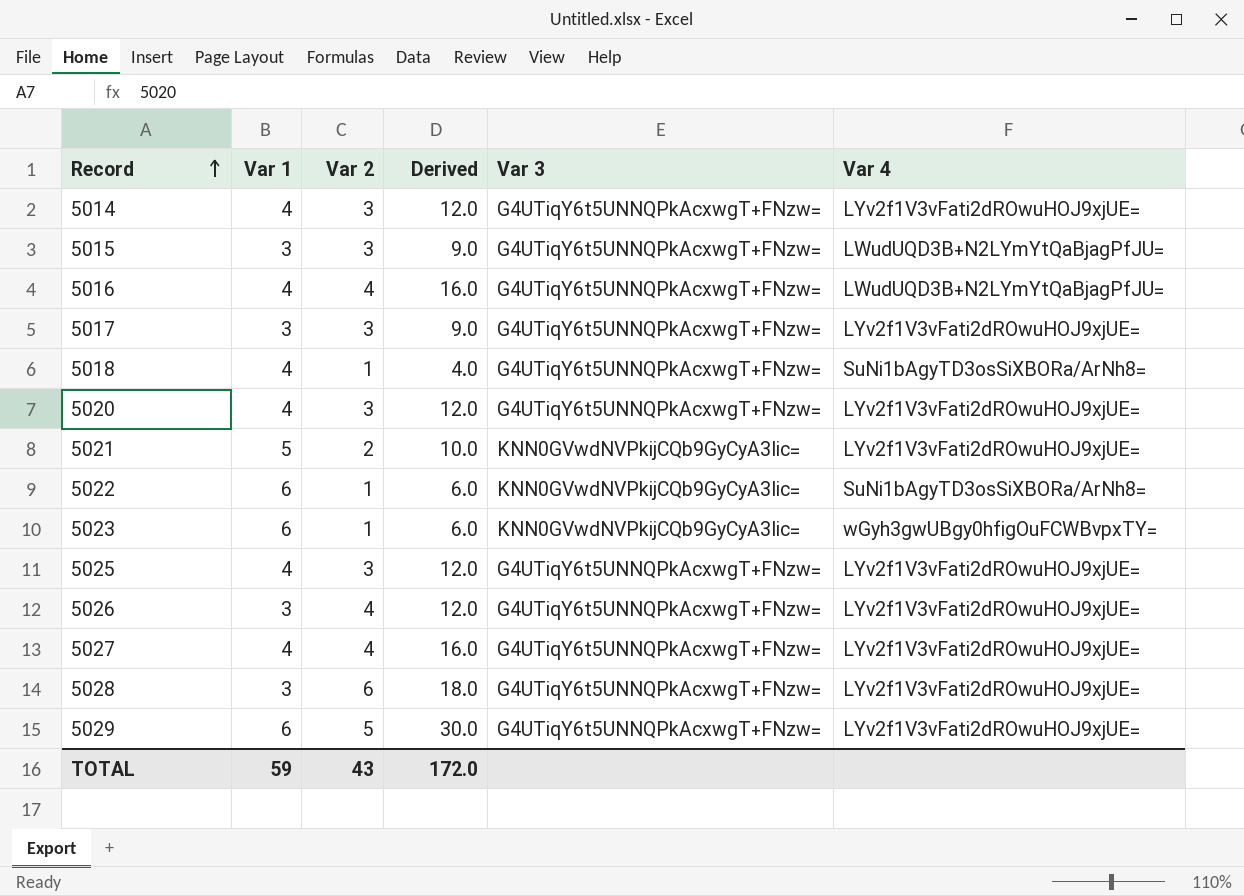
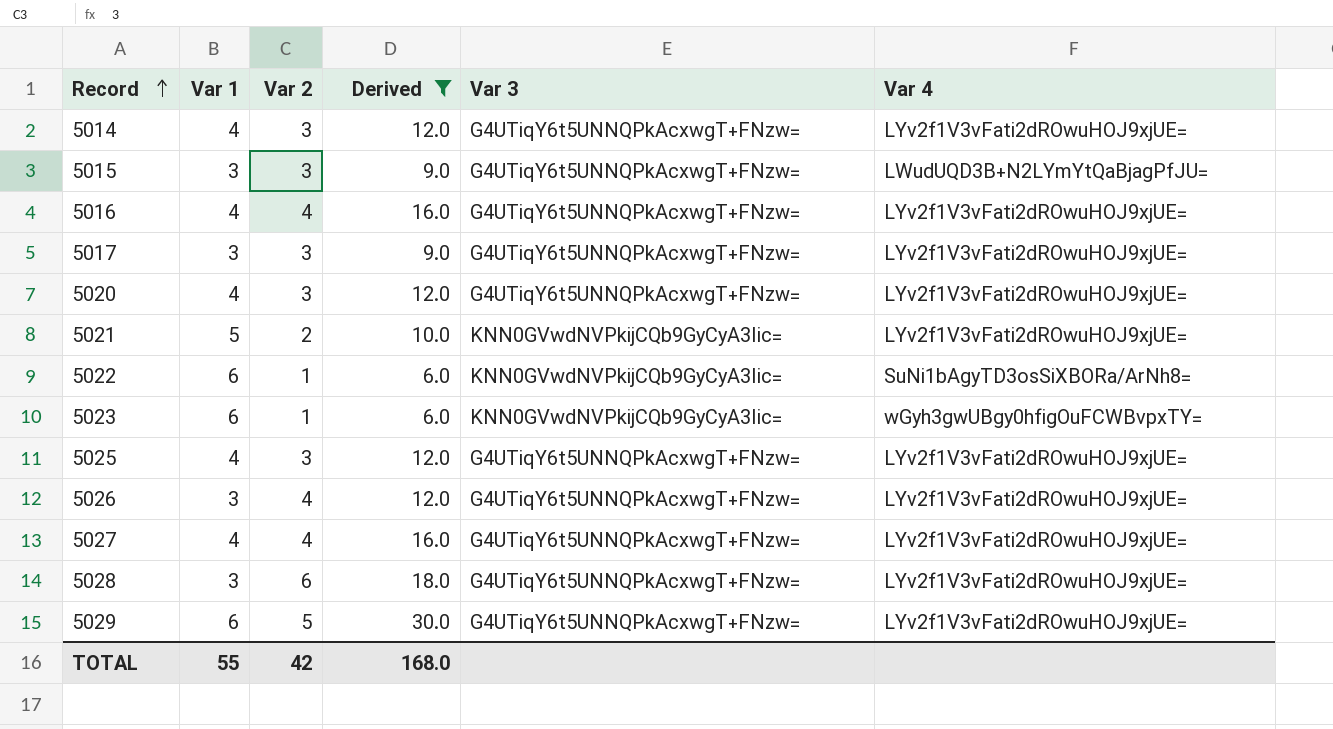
filter: none -> Derived != 4.0
5016 | Var 4: LWudUQD3B+N2LYmYtQaBjagPfJU= -> LYv2f1V3vFati2dROwuHOJ9xjUE=
TOTAL | Var 1: 59 -> 55
TOTAL | Var 2: 43 -> 42
TOTAL | Derived: 172.0 -> 168.0

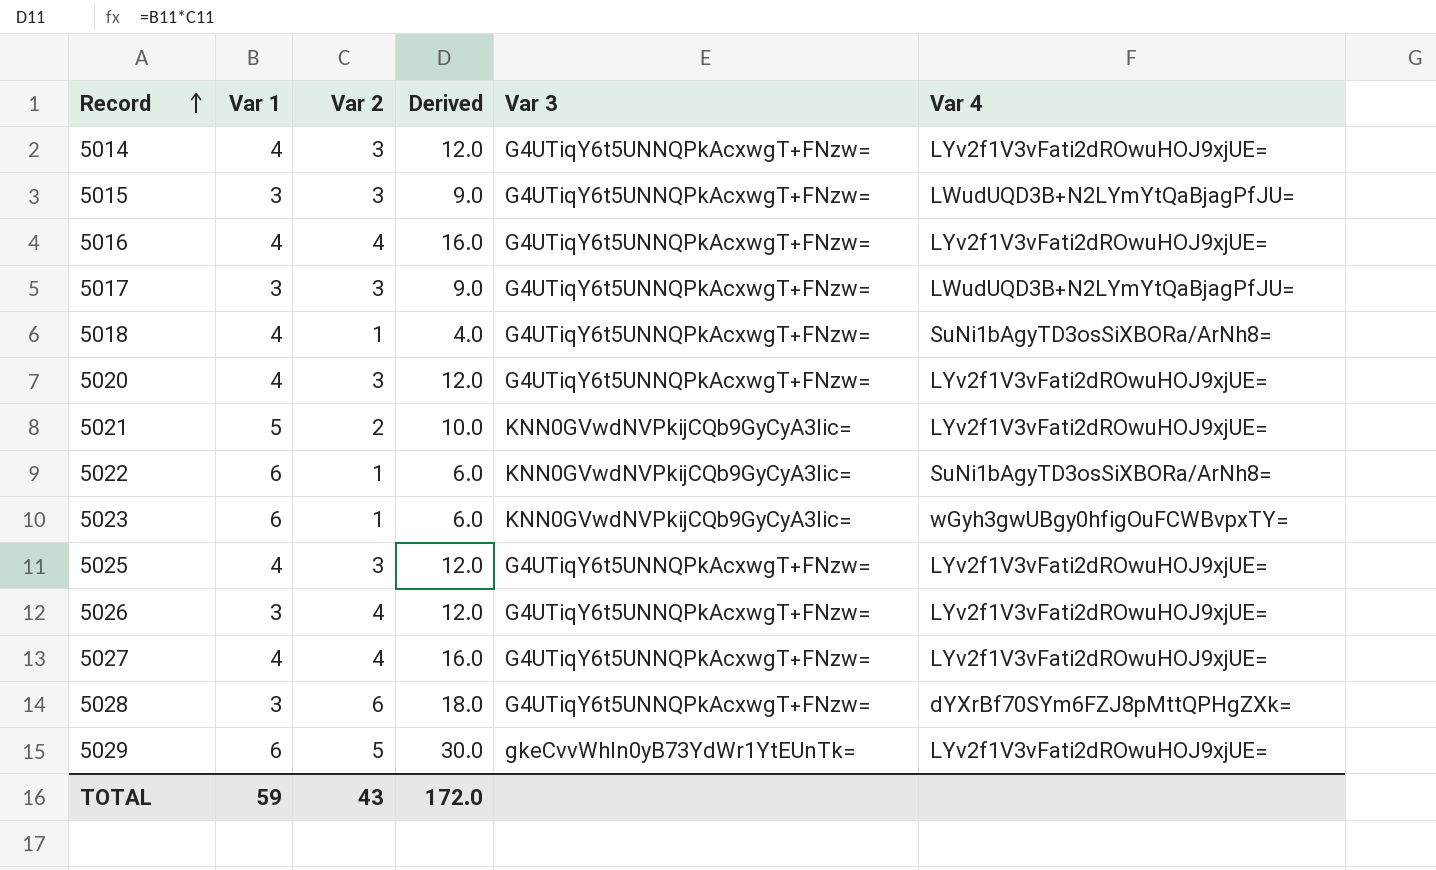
filter: Derived != 4.0 -> none
5017 | Var 4: LYv2f1V3vFati2dROwuHOJ9xjUE= -> LWudUQD3B+N2LYmYtQaBjagPfJU=
5028 | Var 4: LYv2f1V3vFati2dROwuHOJ9xjUE= -> dYXrBf70SYm6FZJ8pMttQPHgZXk=
5029 | Var 3: G4UTiqY6t5UNNQPkAcxwgT+FNzw= -> gkeCvvWhln0yB73YdWr1YtEUnTk=
TOTAL | Var 1: 55 -> 59
TOTAL | Var 2: 42 -> 43
TOTAL | Derived: 168.0 -> 172.0

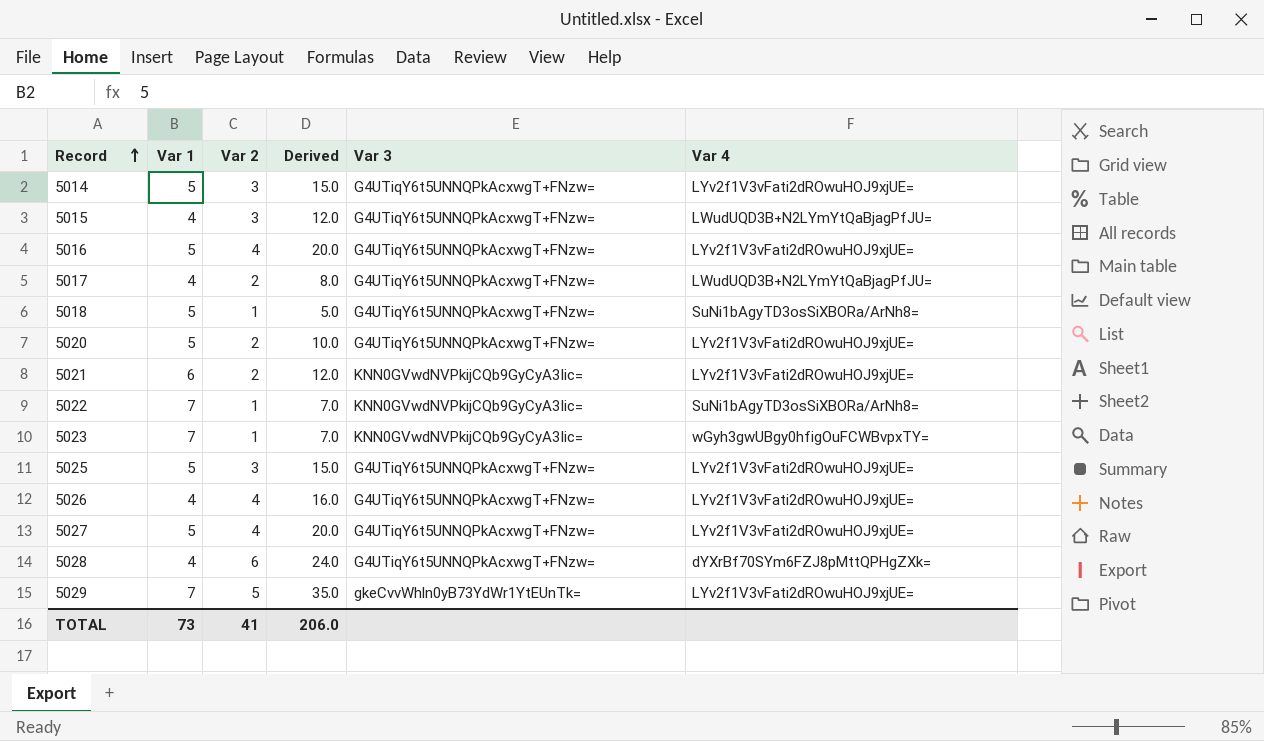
5014 | Var 1: 4 -> 5
5014 | Derived: 12.0 -> 15.0
5015 | Var 1: 3 -> 4
5015 | Derived: 9.0 -> 12.0
5016 | Var 1: 4 -> 5
5016 | Derived: 16.0 -> 20.0
5017 | Var 1: 3 -> 4
5017 | Var 2: 3 -> 2
5017 | Derived: 9.0 -> 8.0
5018 | Var 1: 4 -> 5
5018 | Derived: 4.0 -> 5.0
5020 | Var 1: 4 -> 5
5020 | Var 2: 3 -> 2
5020 | Derived: 12.0 -> 10.0
5021 | Var 1: 5 -> 6
5021 | Derived: 10.0 -> 12.0
5022 | Var 1: 6 -> 7
5022 | Derived: 6.0 -> 7.0
5023 | Var 1: 6 -> 7
5023 | Derived: 6.0 -> 7.0
5025 | Var 1: 4 -> 5
5025 | Derived: 12.0 -> 15.0
5026 | Var 1: 3 -> 4
5026 | Derived: 12.0 -> 16.0
5027 | Var 1: 4 -> 5
5027 | Derived: 16.0 -> 20.0
5028 | Var 1: 3 -> 4
5028 | Derived: 18.0 -> 24.0
5029 | Var 1: 6 -> 7
5029 | Derived: 30.0 -> 35.0
TOTAL | Var 1: 59 -> 73
TOTAL | Var 2: 43 -> 41
TOTAL | Derived: 172.0 -> 206.0

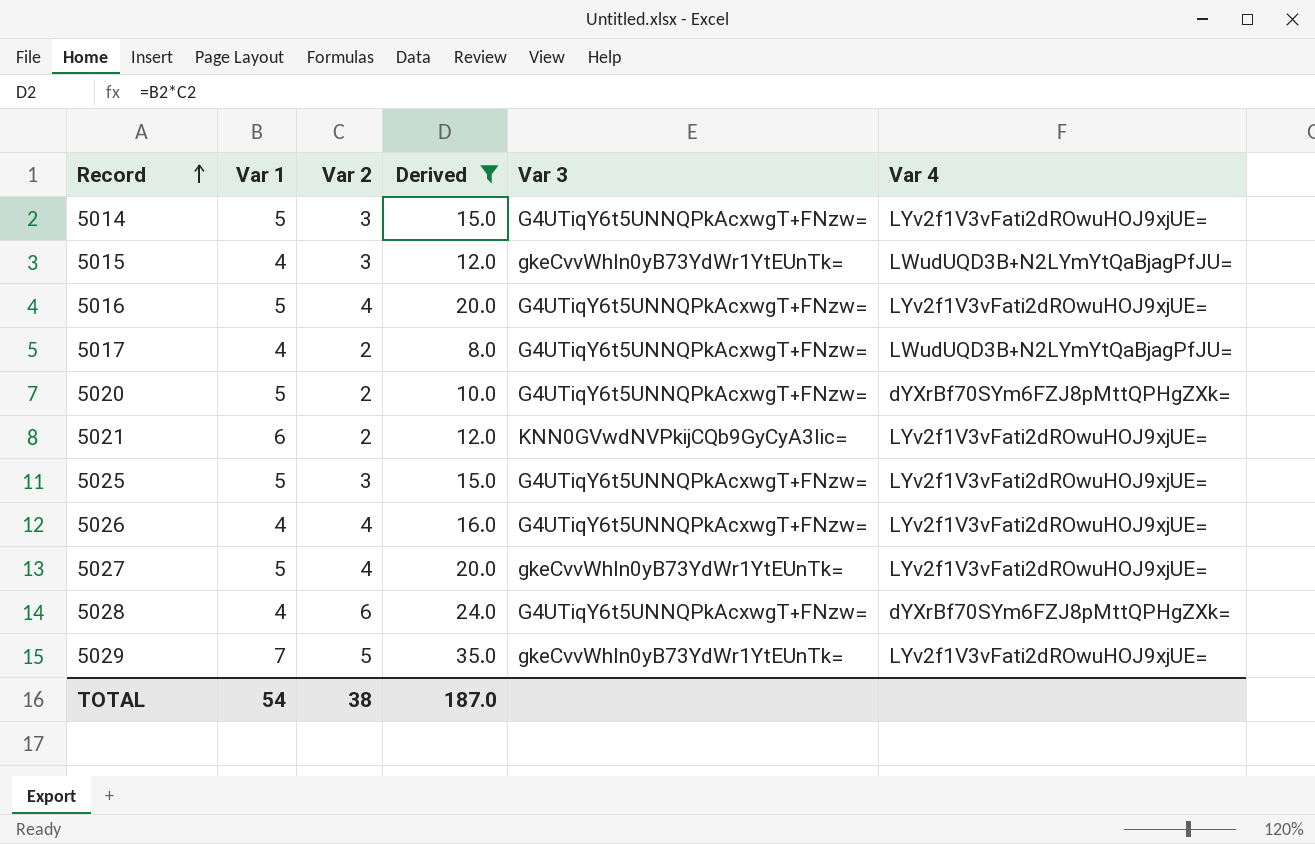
filter: none -> Derived >= 8.0
5015 | Var 3: G4UTiqY6t5UNNQPkAcxwgT+FNzw= -> gkeCvvWhln0yB73YdWr1YtEUnTk=
5020 | Var 4: LYv2f1V3vFati2dROwuHOJ9xjUE= -> dYXrBf70SYm6FZJ8pMttQPHgZXk=
5027 | Var 3: G4UTiqY6t5UNNQPkAcxwgT+FNzw= -> gkeCvvWhln0yB73YdWr1YtEUnTk=
TOTAL | Var 1: 73 -> 54
TOTAL | Var 2: 41 -> 38
TOTAL | Derived: 206.0 -> 187.0

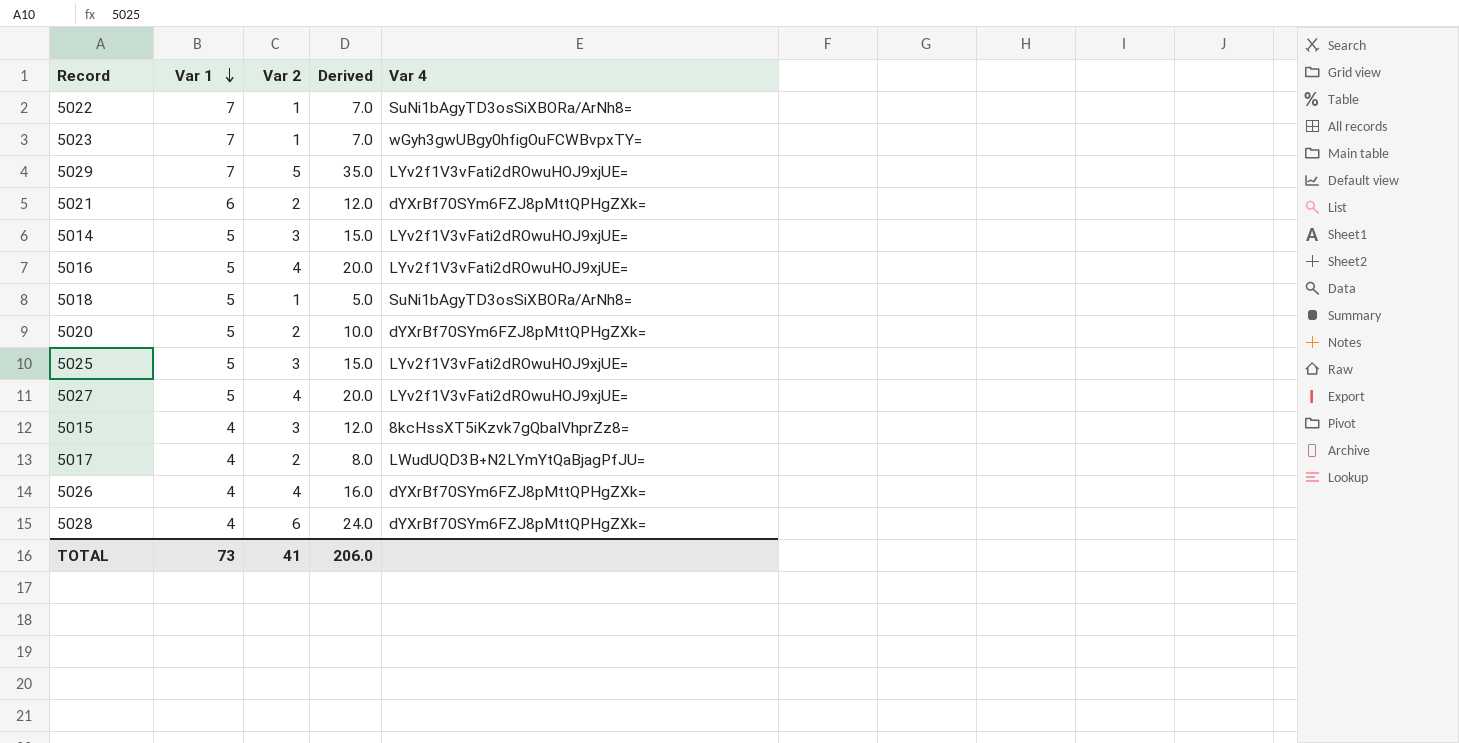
filter: Derived >= 8.0 -> none
row order: Record ascending -> Var 1 descending
column Var 3 | position: 5 -> none
5021 | Var 4: LYv2f1V3vFati2dROwuHOJ9xjUE= -> dYXrBf70SYm6FZJ8pMttQPHgZXk=
5015 | Var 4: LWudUQD3B+N2LYmYtQaBjagPfJU= -> 8kcHssXT5iKzvk7gQbaIVhprZz8=
5026 | Var 4: LYv2f1V3vFati2dROwuHOJ9xjUE= -> dYXrBf70SYm6FZJ8pMttQPHgZXk=
TOTAL | Var 1: 54 -> 73
TOTAL | Var 2: 38 -> 41
TOTAL | Derived: 187.0 -> 206.0

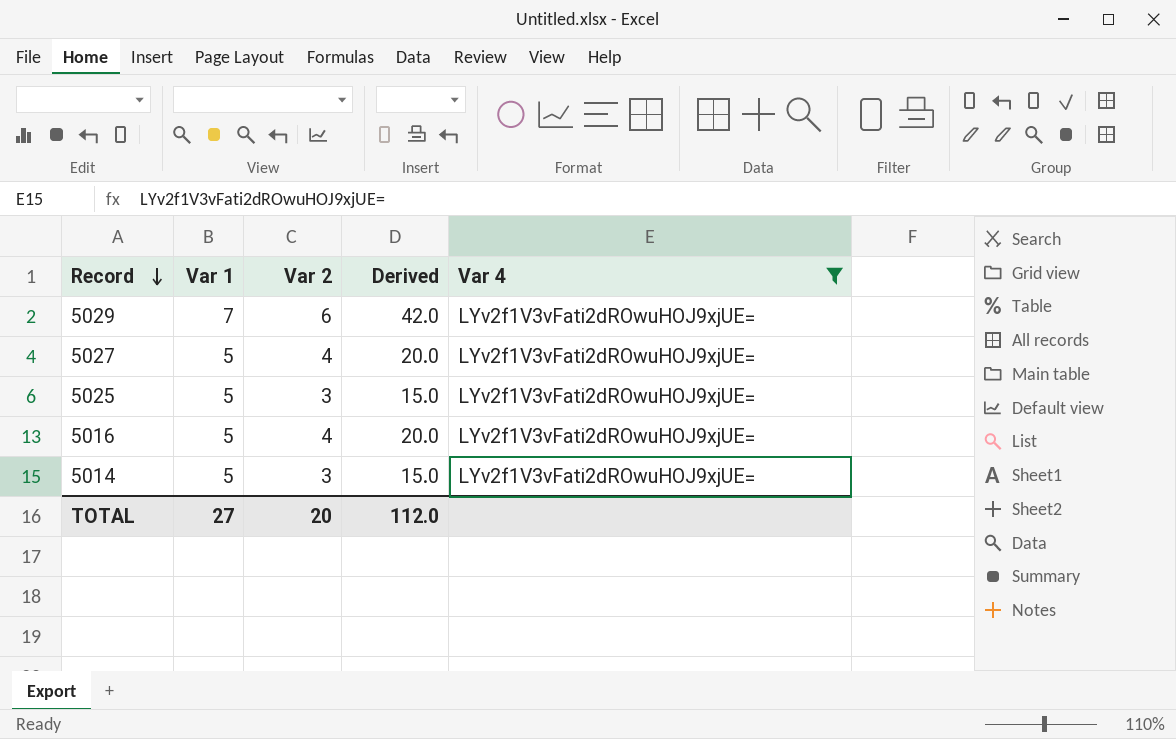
filter: none -> Var 4 = LYv2f1V3vFati2dROwuHOJ9xjUE=
row order: Var 1 descending -> Record descending
5029 | Var 2: 5 -> 6
5029 | Derived: 35.0 -> 42.0
TOTAL | Var 1: 73 -> 27
TOTAL | Var 2: 41 -> 20
TOTAL | Derived: 206.0 -> 112.0

